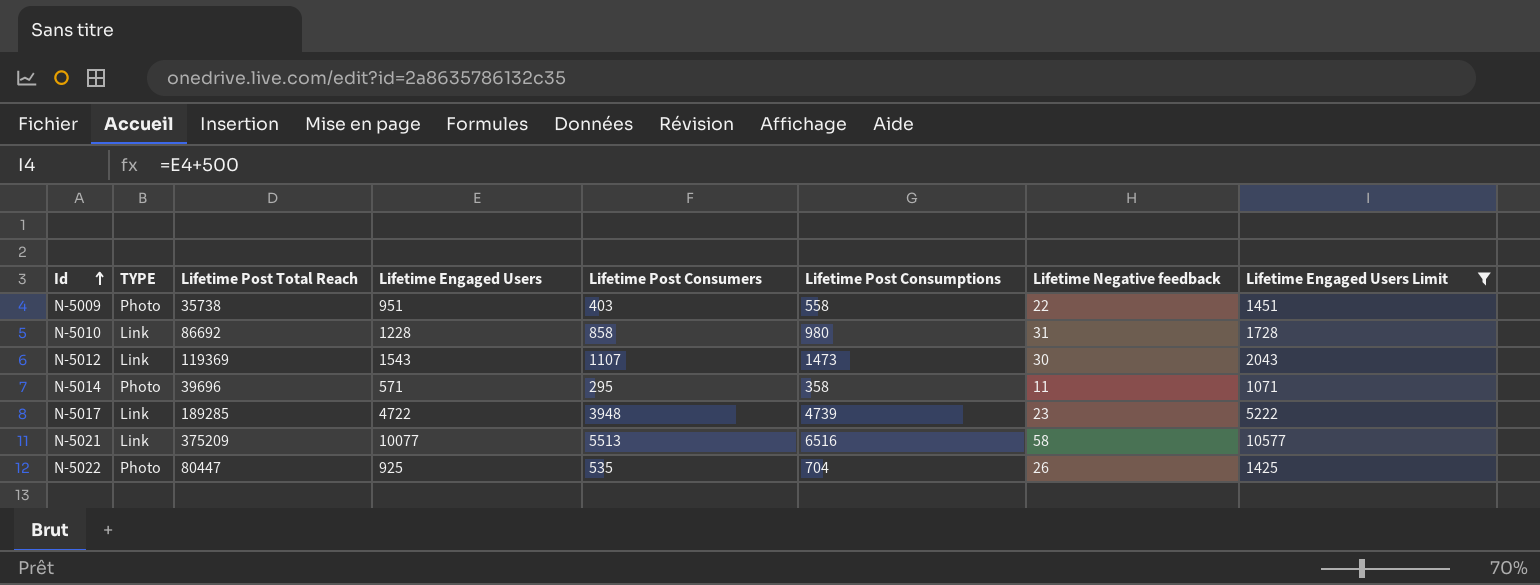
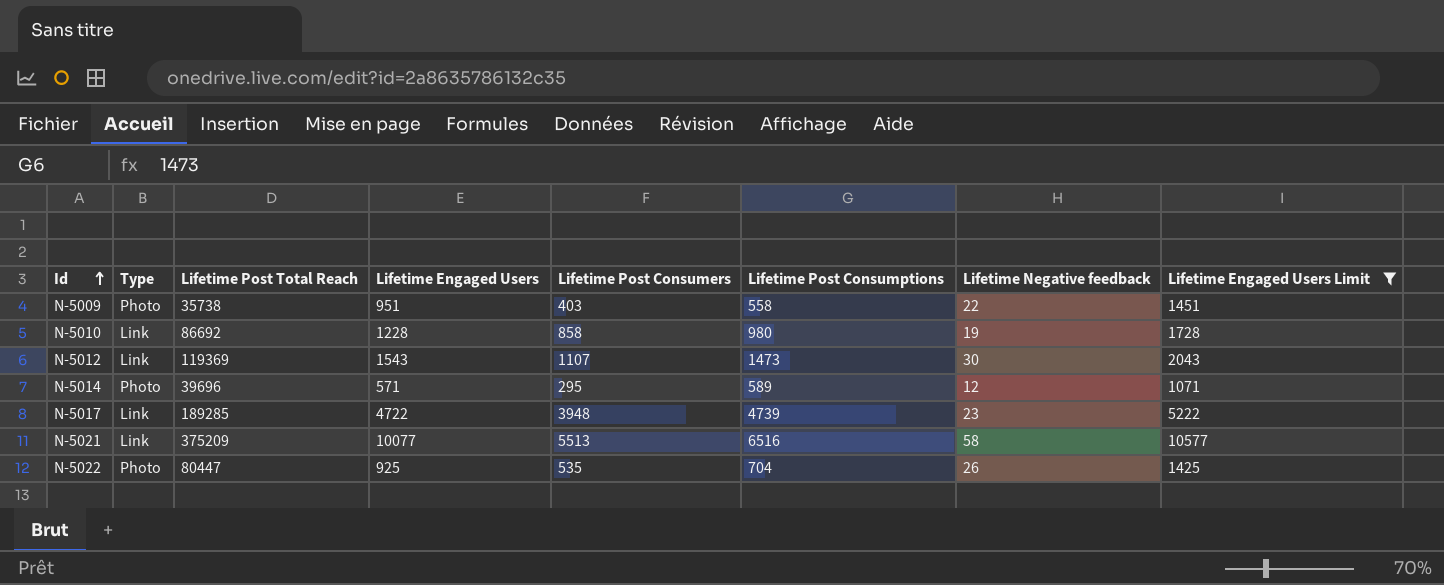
column name: TYPE -> Type
N-5010 | Lifetime Negative feedback: 31 -> 19
N-5014 | Lifetime Post Consumptions: 358 -> 589
N-5014 | Lifetime Negative feedback: 11 -> 12

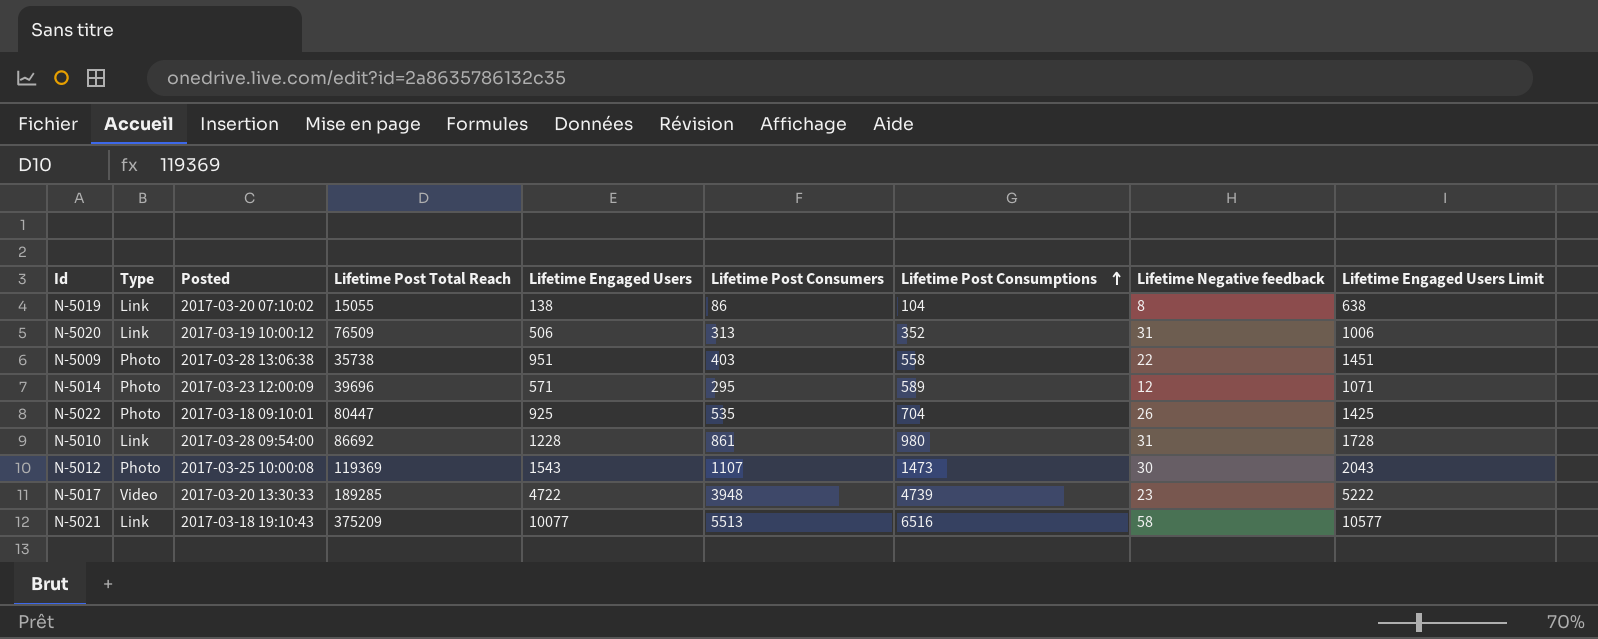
filter: Lifetime Engaged Users Limit >= 1071 -> none
row order: Id ascending -> Lifetime Post Consumptions ascending
column Posted | position: none -> 3
N-5010 | Lifetime Post Consumers: 858 -> 861
N-5010 | Lifetime Negative feedback: 19 -> 31
N-5012 | Type: Link -> Photo
N-5017 | Type: Link -> Video

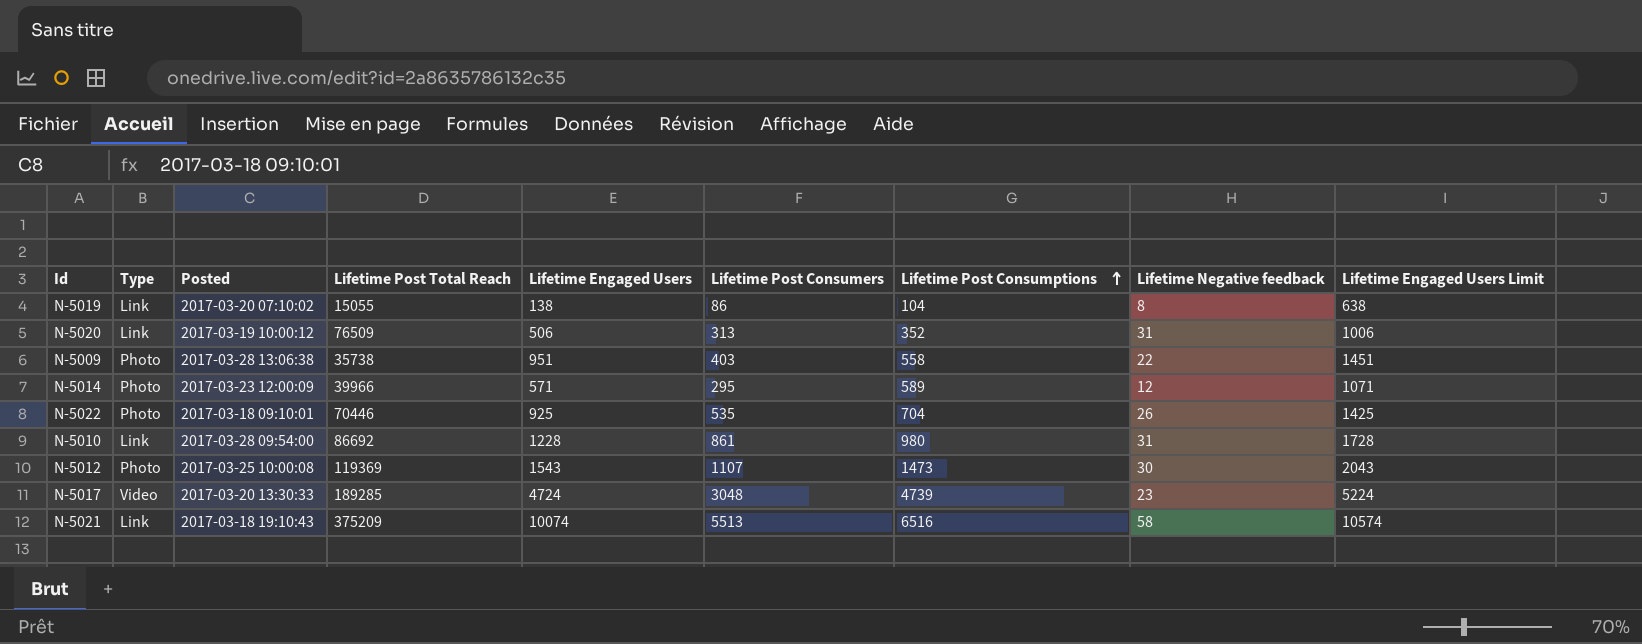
N-5014 | Lifetime Post Total Reach: 39696 -> 39966
N-5022 | Lifetime Post Total Reach: 80447 -> 70446
N-5017 | Lifetime Engaged Users: 4722 -> 4724
N-5017 | Lifetime Post Consumers: 3948 -> 3048
N-5017 | Lifetime Engaged Users Limit: 5222 -> 5224
N-5021 | Lifetime Engaged Users: 10077 -> 10074
N-5021 | Lifetime Engaged Users Limit: 10577 -> 10574

